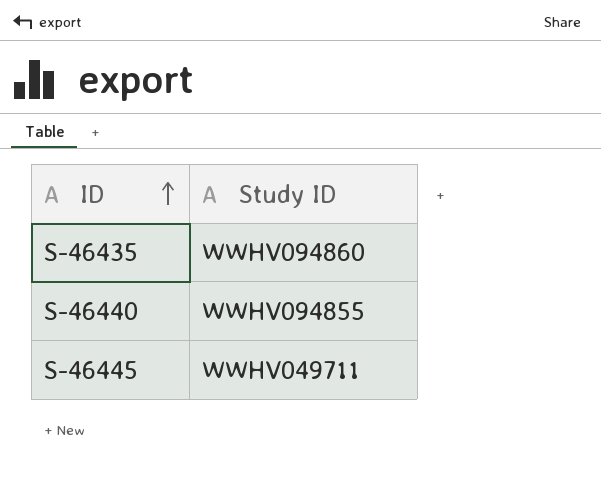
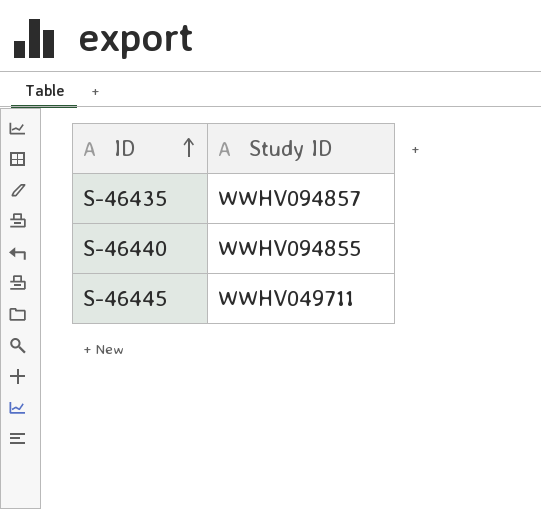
S-46435 | Study ID: WWHV094860 -> WWHV094857

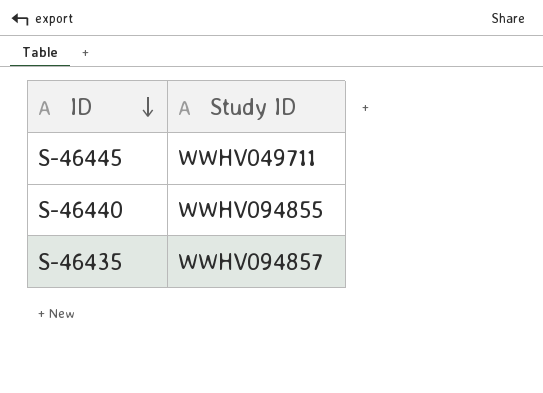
row order: ID ascending -> ID descending

